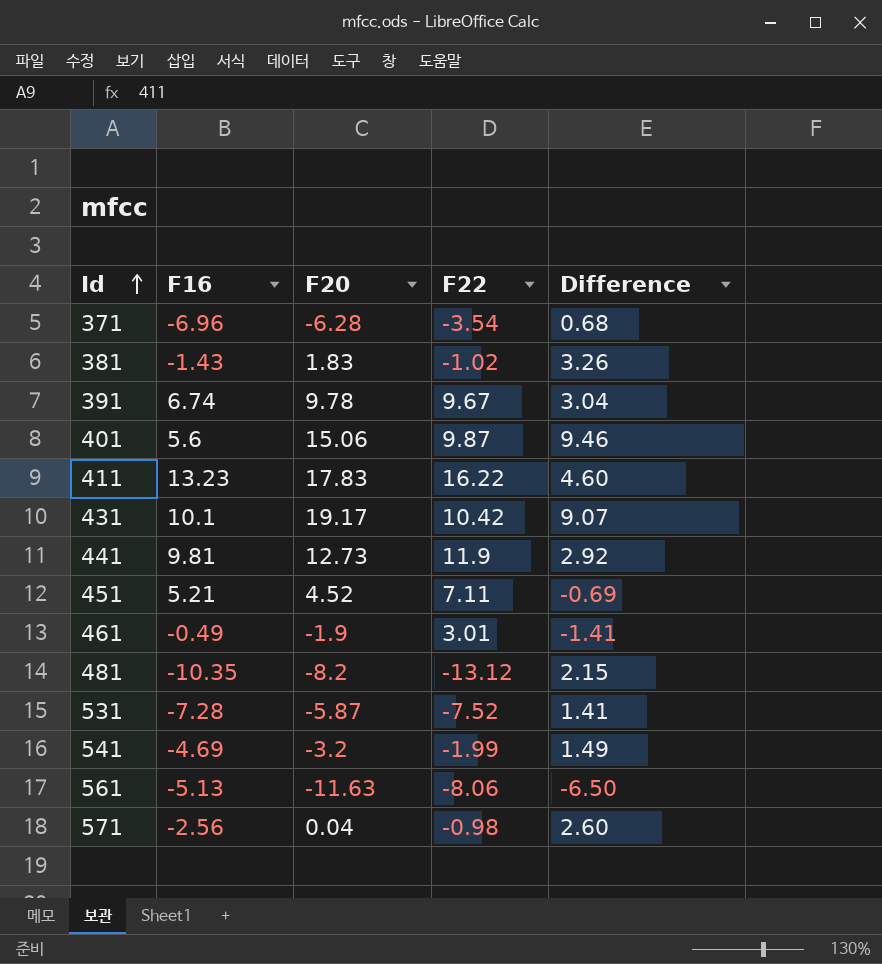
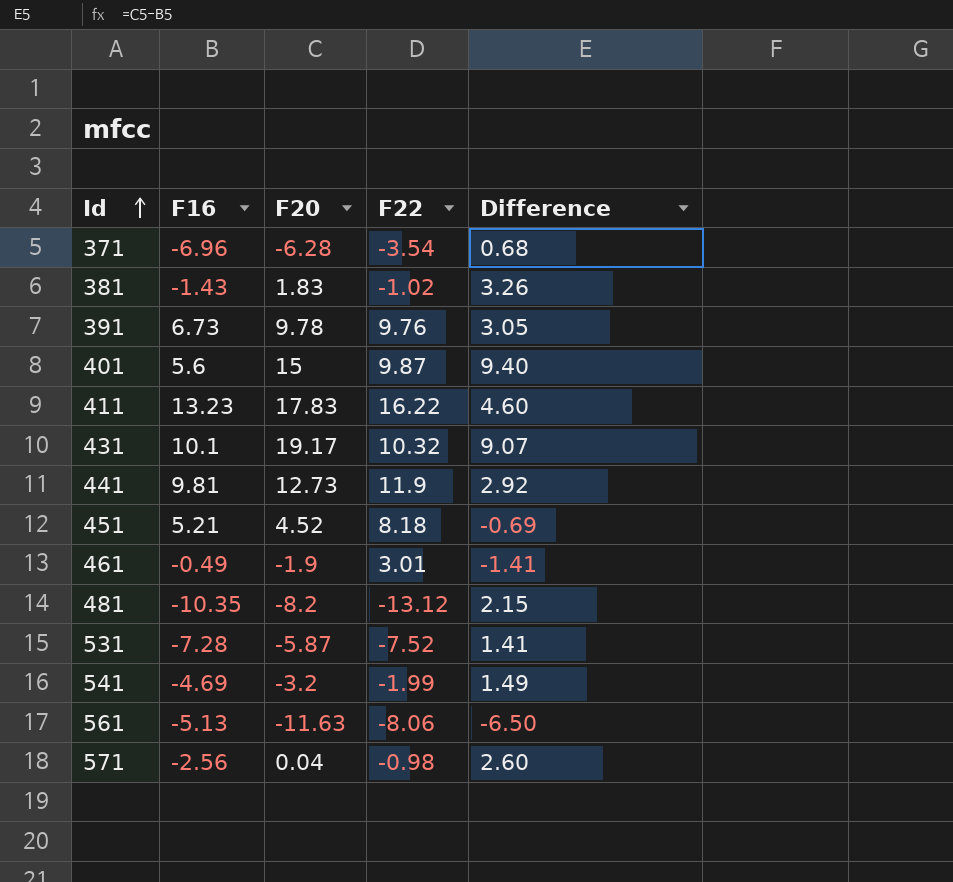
391 | F16: 6.74 -> 6.73
391 | F22: 9.67 -> 9.76
391 | Difference: 3.04 -> 3.05
401 | F20: 15.06 -> 15
401 | Difference: 9.46 -> 9.40
431 | F22: 10.42 -> 10.32
451 | F22: 7.11 -> 8.18

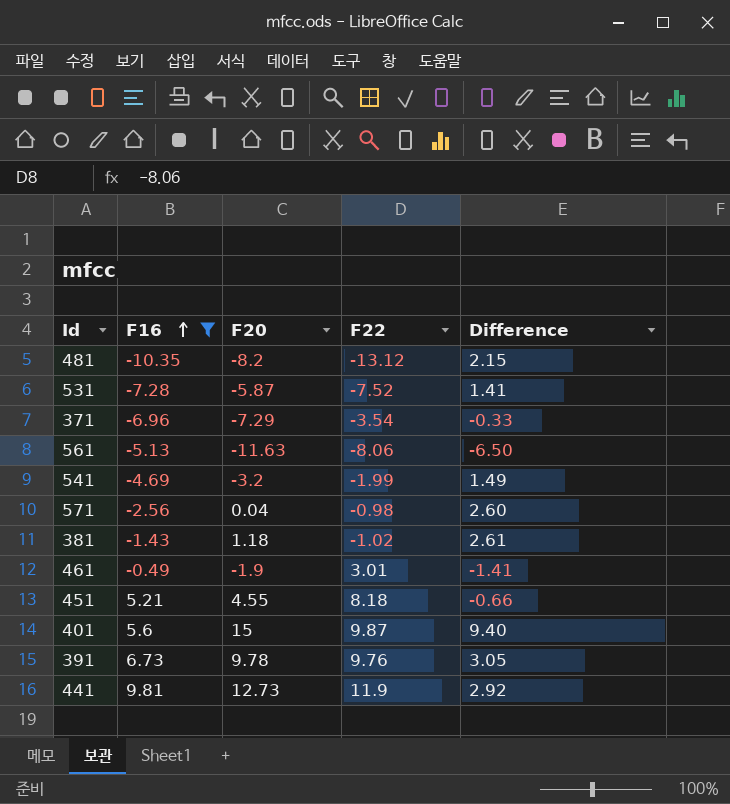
filter: none -> F16 <= 9.81
row order: Id ascending -> F16 ascending
371 | F20: -6.28 -> -7.29
371 | Difference: 0.68 -> -0.33
381 | F20: 1.83 -> 1.18
381 | Difference: 3.26 -> 2.61
451 | F20: 4.52 -> 4.55
451 | Difference: -0.69 -> -0.66

